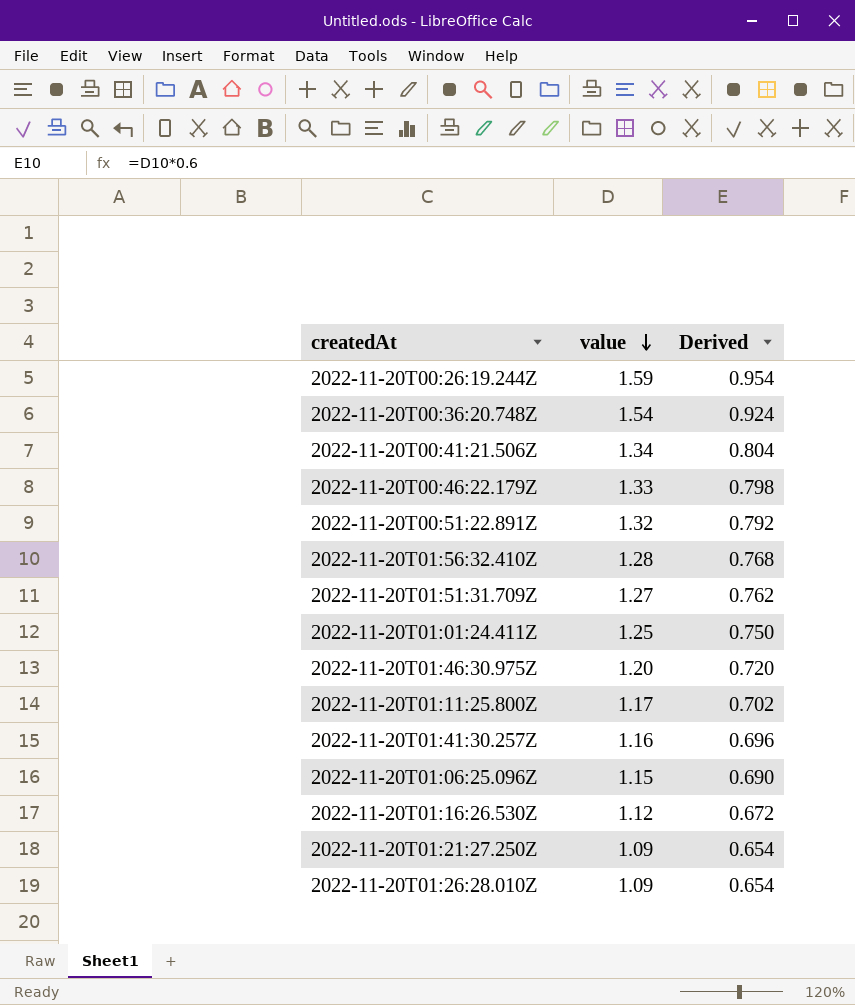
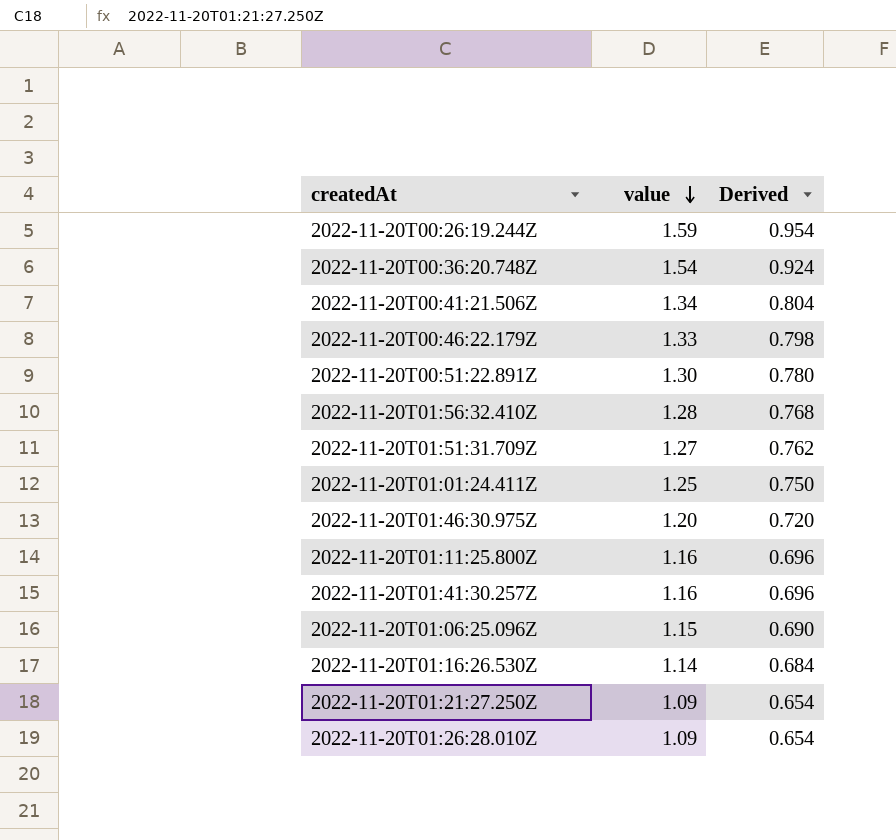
2022-11-20T00:51:22.891Z | value: 1.32 -> 1.30
2022-11-20T00:51:22.891Z | Derived: 0.792 -> 0.780
2022-11-20T01:11:25.800Z | value: 1.17 -> 1.16
2022-11-20T01:11:25.800Z | Derived: 0.702 -> 0.696
2022-11-20T01:16:26.530Z | value: 1.12 -> 1.14
2022-11-20T01:16:26.530Z | Derived: 0.672 -> 0.684

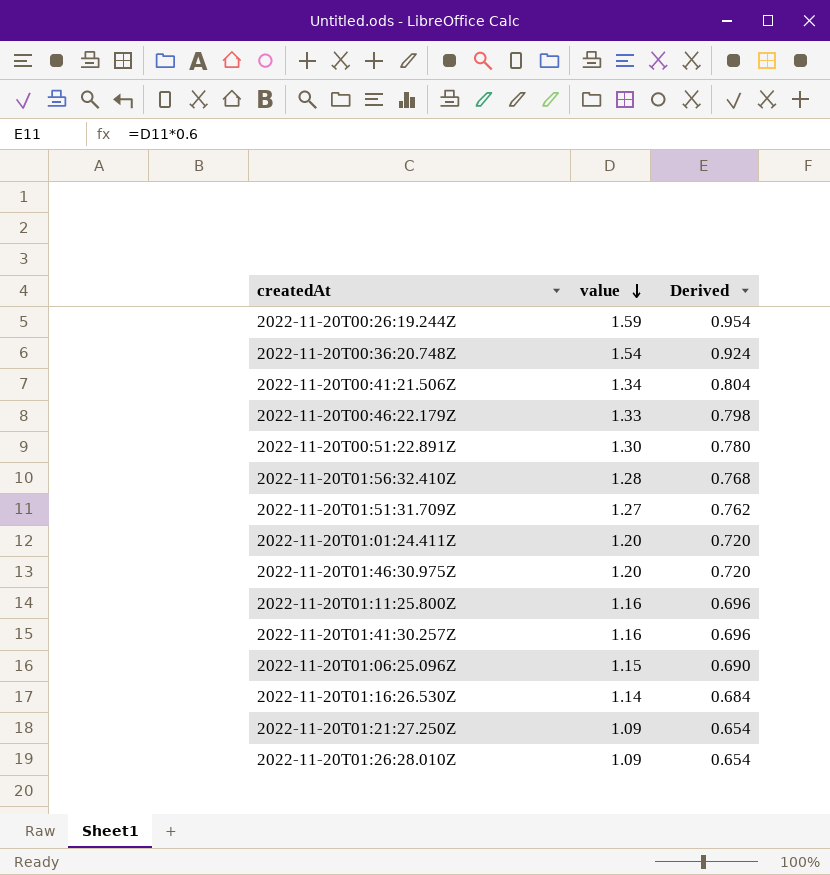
2022-11-20T01:01:24.411Z | value: 1.25 -> 1.20
2022-11-20T01:01:24.411Z | Derived: 0.750 -> 0.720

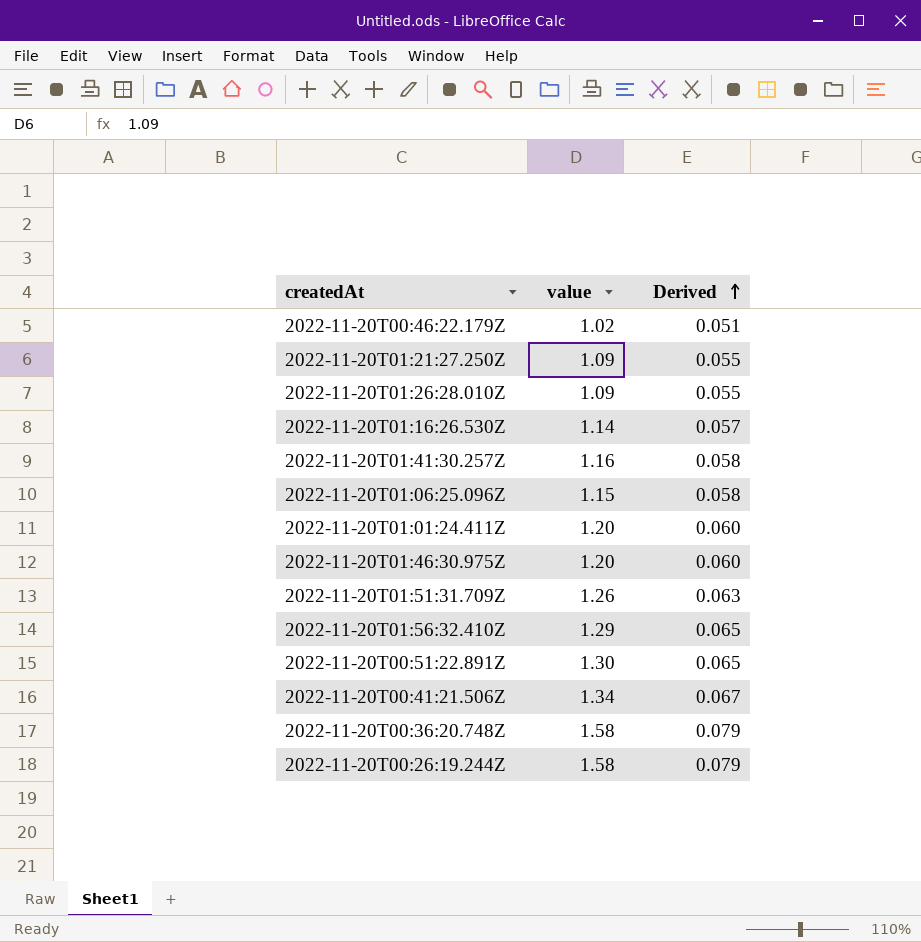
row order: value descending -> Derived ascending
column Derived | formula: [value] * 0.6 -> [value] * 0.05
row 2022-11-20T01:11:25.800Z: 1.16 | 0.696 -> none
2022-11-20T00:46:22.179Z | value: 1.33 -> 1.02
2022-11-20T01:51:31.709Z | value: 1.27 -> 1.26
2022-11-20T01:56:32.410Z | value: 1.28 -> 1.29
2022-11-20T00:36:20.748Z | value: 1.54 -> 1.58
2022-11-20T00:26:19.244Z | value: 1.59 -> 1.58

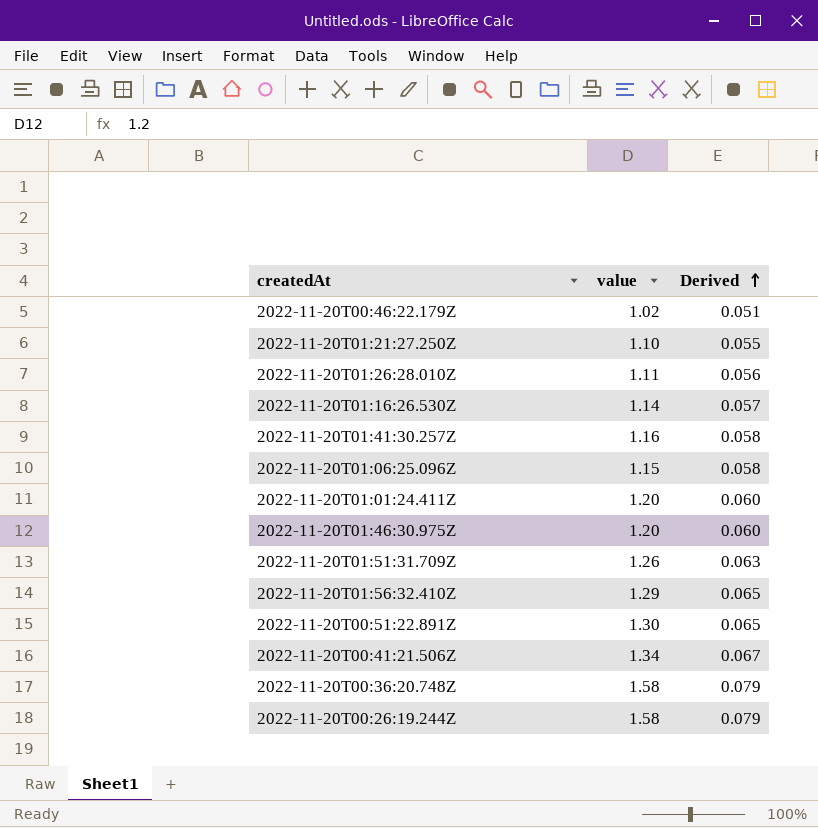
2022-11-20T01:21:27.250Z | value: 1.09 -> 1.10
2022-11-20T01:26:28.010Z | value: 1.09 -> 1.11
2022-11-20T01:26:28.010Z | Derived: 0.055 -> 0.056

